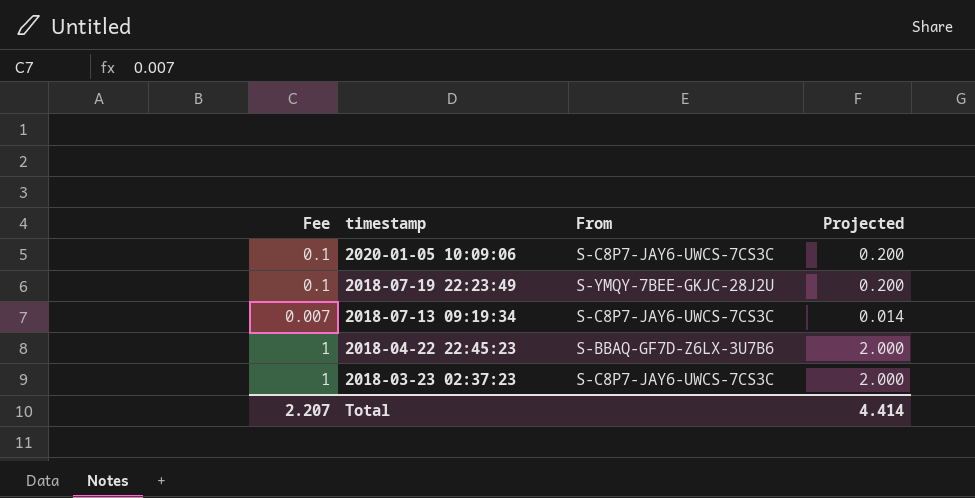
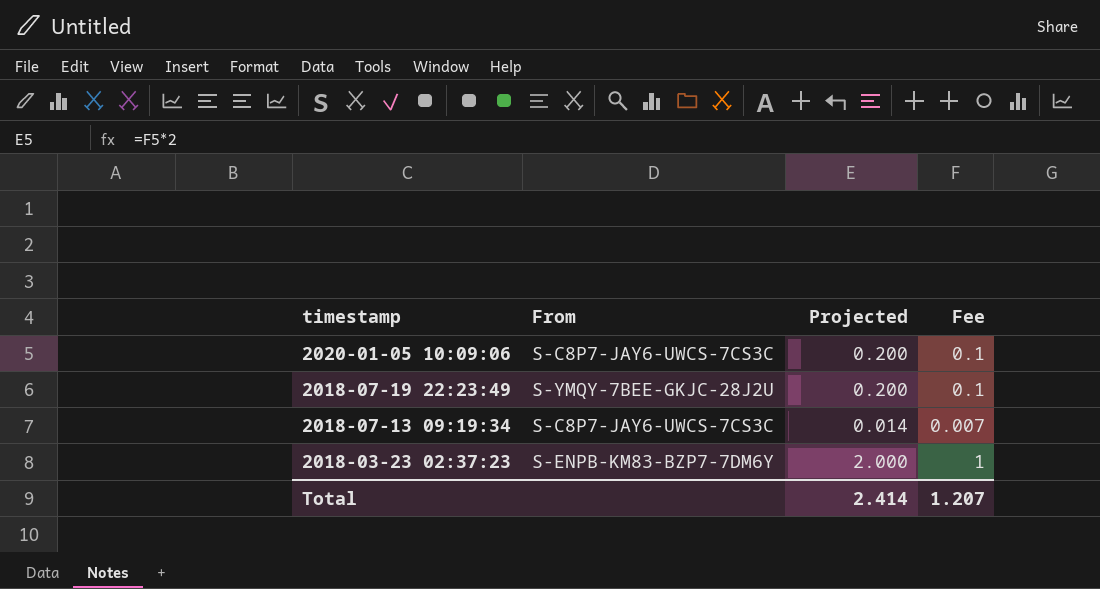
column Fee | position: 1 -> 4
row 2018-04-22 22:45:23: 1 | S-BBAQ-GF7D-Z6LX-3U7B6 | 2.000 -> none
2018-03-23 02:37:23 | From: S-C8P7-JAY6-UWCS-7CS3C -> S-ENPB-KM83-BZP7-7DM6Y
Total | Projected: 4.414 -> 2.414
Total | Fee: 2.207 -> 1.207

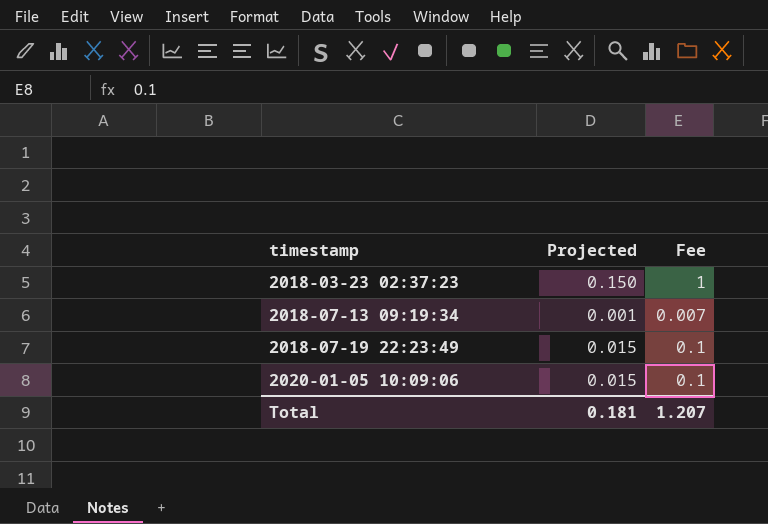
row order: timestamp descending -> timestamp ascending
column From | position: 2 -> none
column Projected | formula: [Fee] * 2 -> [Fee] * 0.15
Total | Projected: 2.414 -> 0.181

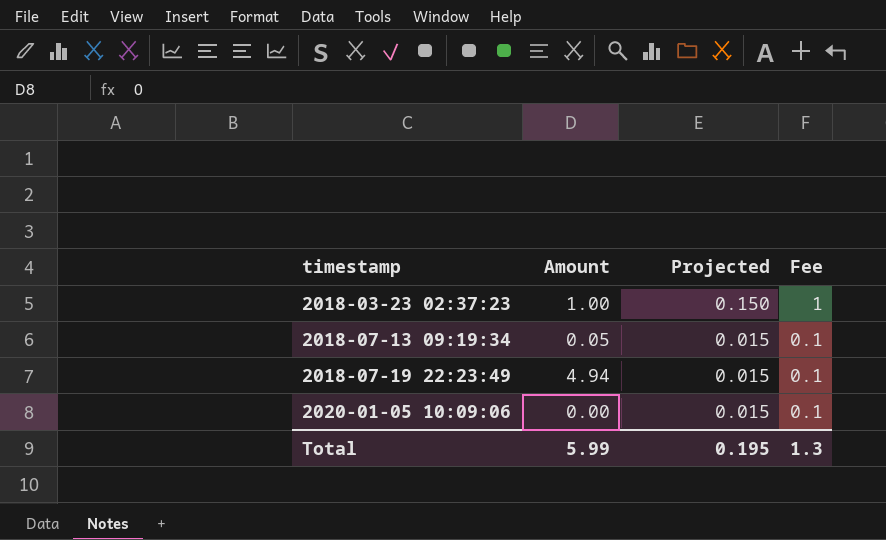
column Amount | position: none -> 2
2018-07-13 09:19:34 | Projected: 0.001 -> 0.015
2018-07-13 09:19:34 | Fee: 0.007 -> 0.1
Total | Projected: 0.181 -> 0.195
Total | Fee: 1.207 -> 1.3

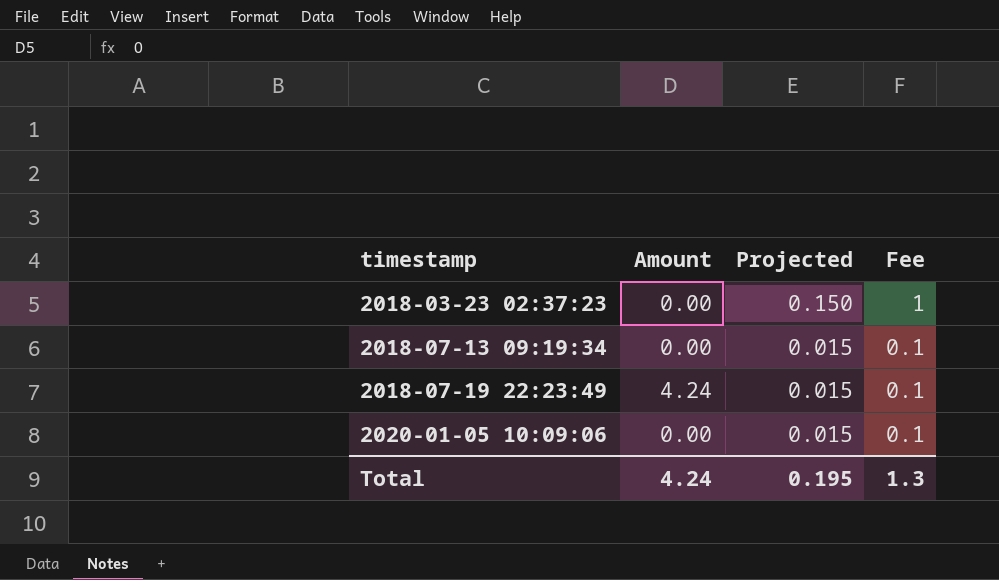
2018-03-23 02:37:23 | Amount: 1.00 -> 0.00
2018-07-13 09:19:34 | Amount: 0.05 -> 0.00
2018-07-19 22:23:49 | Amount: 4.94 -> 4.24
Total | Amount: 5.99 -> 4.24

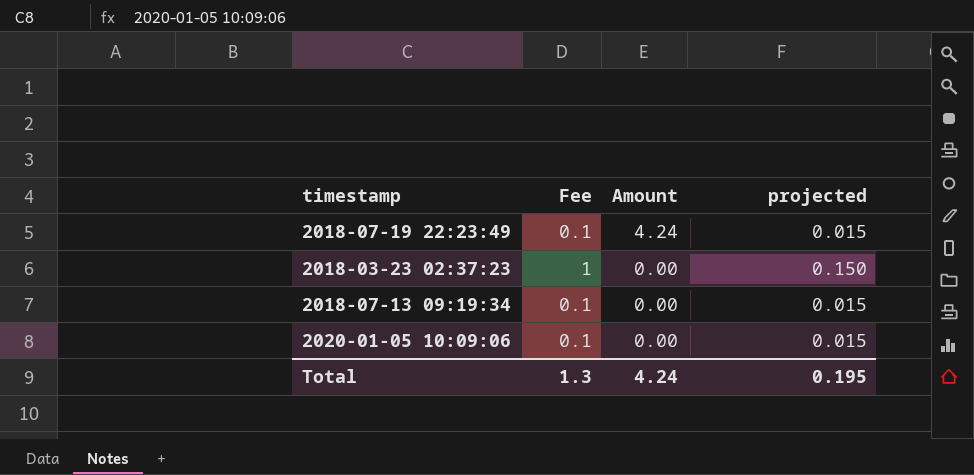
row order: timestamp ascending -> Amount descending
column Fee | position: 4 -> 2
column name: Projected -> projected

